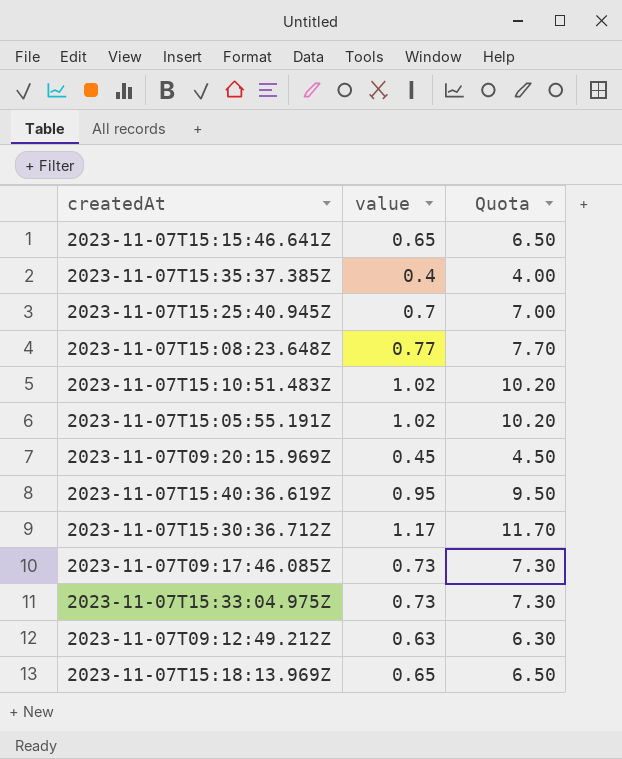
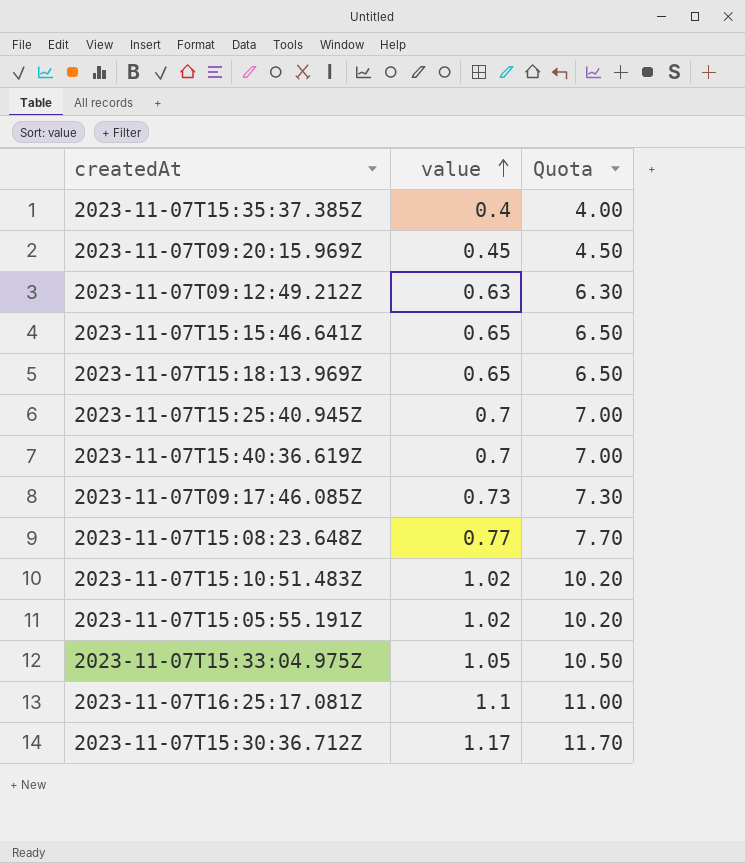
row order: none -> value ascending
2023-11-07T15:40:36.619Z | value: 0.95 -> 0.7
2023-11-07T15:40:36.619Z | Quota: 9.50 -> 7.00
2023-11-07T15:33:04.975Z | value: 0.73 -> 1.05
2023-11-07T15:33:04.975Z | Quota: 7.30 -> 10.50
row 2023-11-07T16:25:17.081Z: none -> 1.1 | 11.00

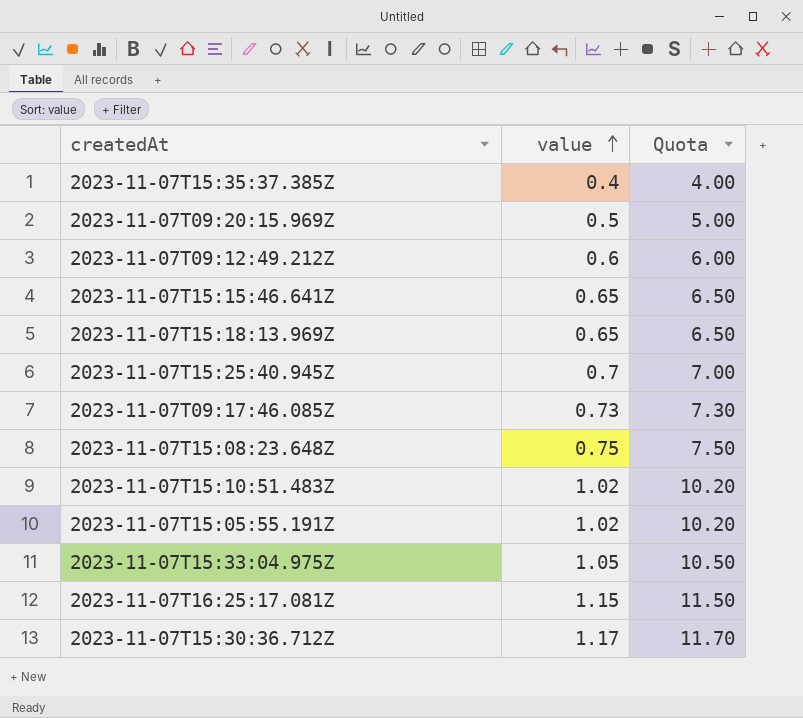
row 2023-11-07T15:40:36.619Z: 0.7 | 7.00 -> none
2023-11-07T09:20:15.969Z | value: 0.45 -> 0.5
2023-11-07T09:20:15.969Z | Quota: 4.50 -> 5.00
2023-11-07T09:12:49.212Z | value: 0.63 -> 0.6
2023-11-07T09:12:49.212Z | Quota: 6.30 -> 6.00
2023-11-07T15:08:23.648Z | value: 0.77 -> 0.75
2023-11-07T15:08:23.648Z | Quota: 7.70 -> 7.50
2023-11-07T16:25:17.081Z | value: 1.1 -> 1.15
2023-11-07T16:25:17.081Z | Quota: 11.00 -> 11.50

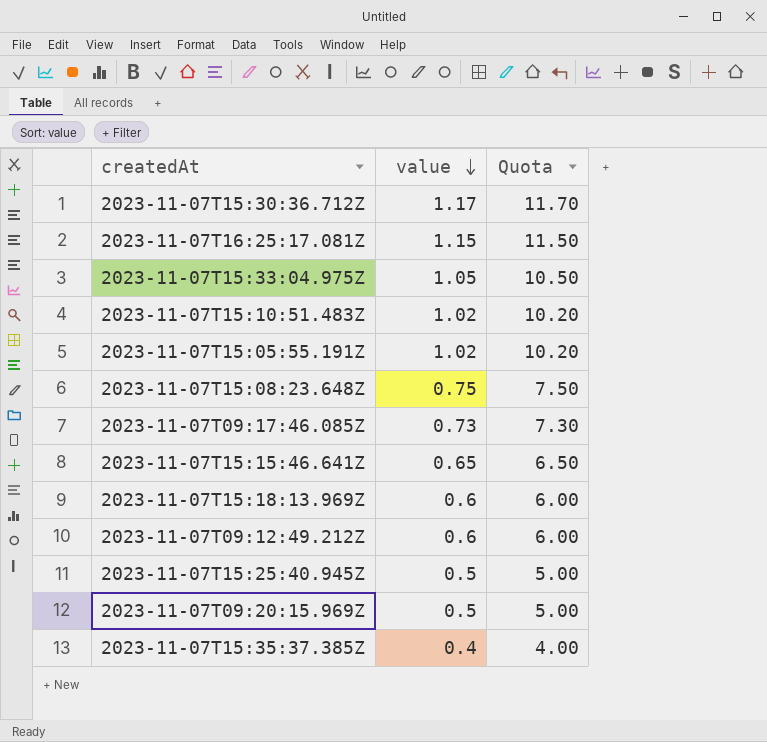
row order: value ascending -> value descending
2023-11-07T15:18:13.969Z | value: 0.65 -> 0.6
2023-11-07T15:18:13.969Z | Quota: 6.50 -> 6.00
2023-11-07T15:25:40.945Z | value: 0.7 -> 0.5
2023-11-07T15:25:40.945Z | Quota: 7.00 -> 5.00

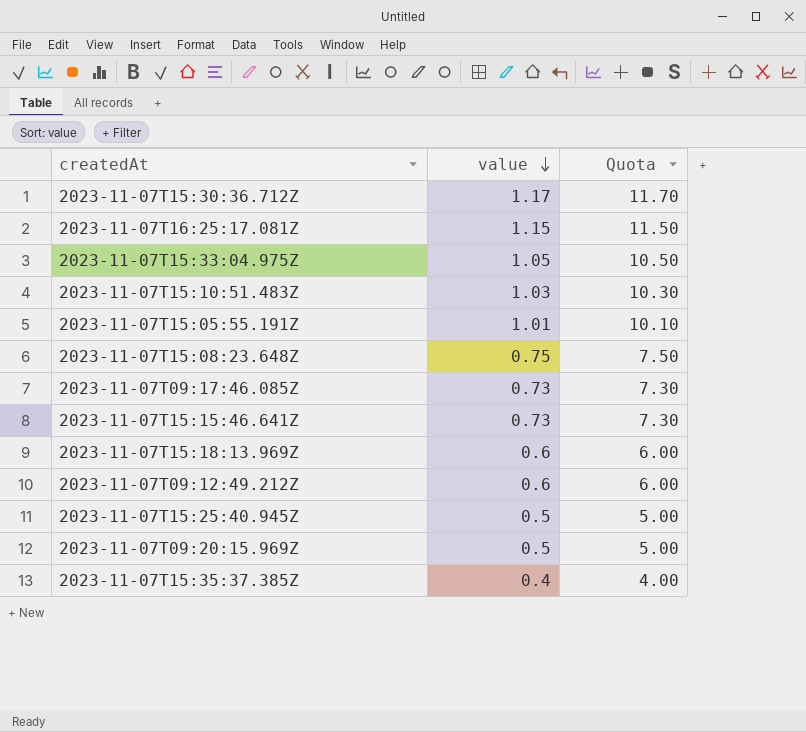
2023-11-07T15:10:51.483Z | value: 1.02 -> 1.03
2023-11-07T15:10:51.483Z | Quota: 10.20 -> 10.30
2023-11-07T15:05:55.191Z | value: 1.02 -> 1.01
2023-11-07T15:05:55.191Z | Quota: 10.20 -> 10.10
2023-11-07T15:15:46.641Z | value: 0.65 -> 0.73
2023-11-07T15:15:46.641Z | Quota: 6.50 -> 7.30

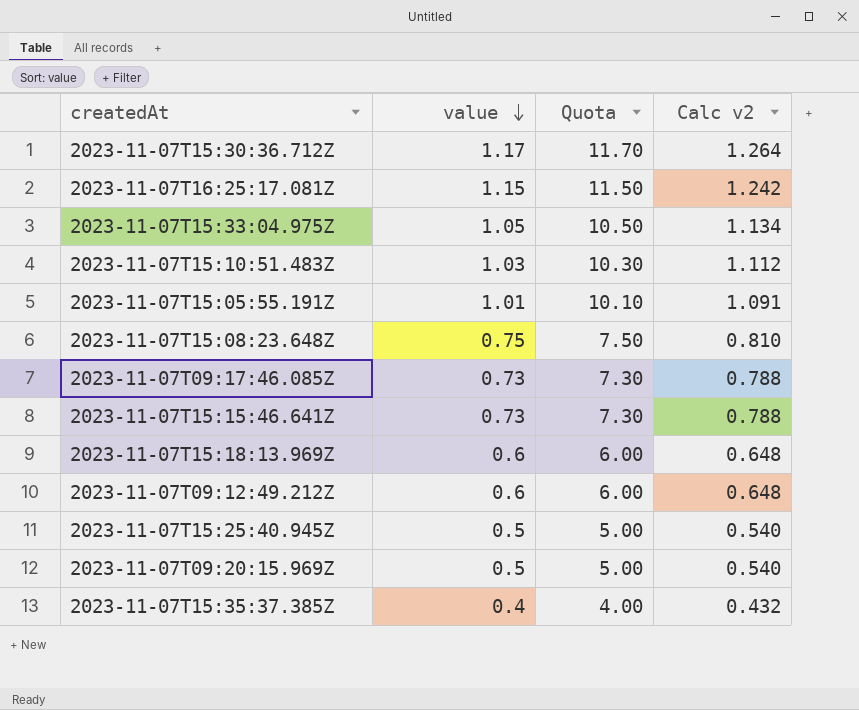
column Calc v2 | formula: none -> [value] * 1.08

